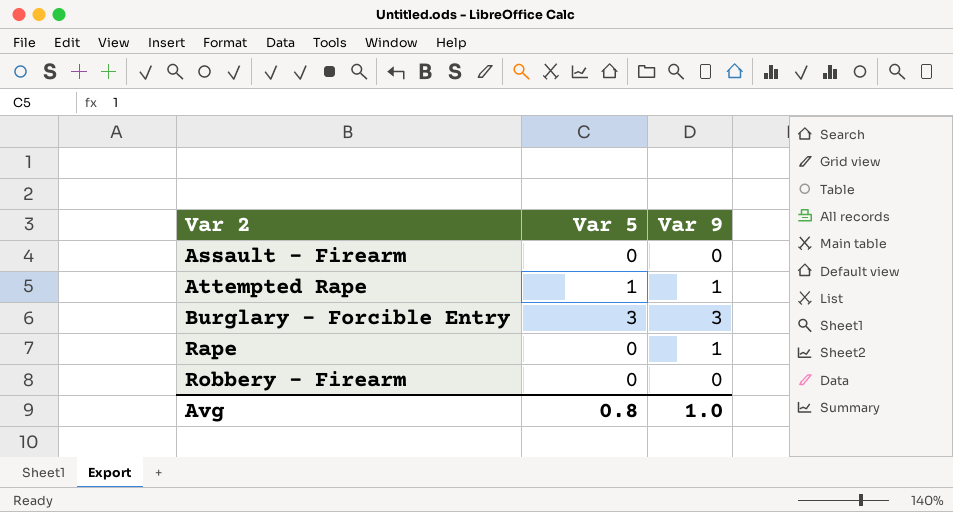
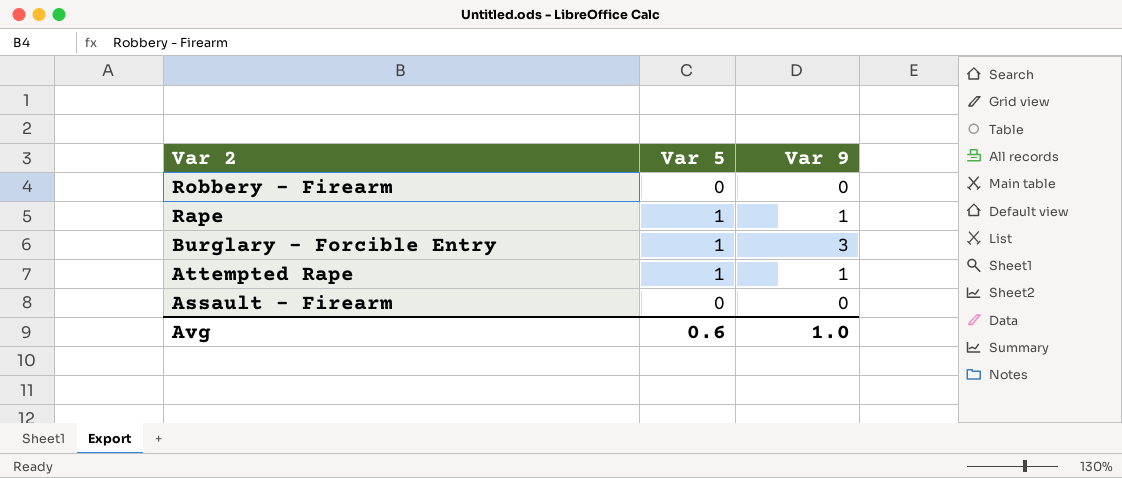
row order: Var 2 ascending -> Var 2 descending
Rape | Var 5: 0 -> 1
Burglary - Forcible Entry | Var 5: 3 -> 1
Avg | Var 5: 0.8 -> 0.6

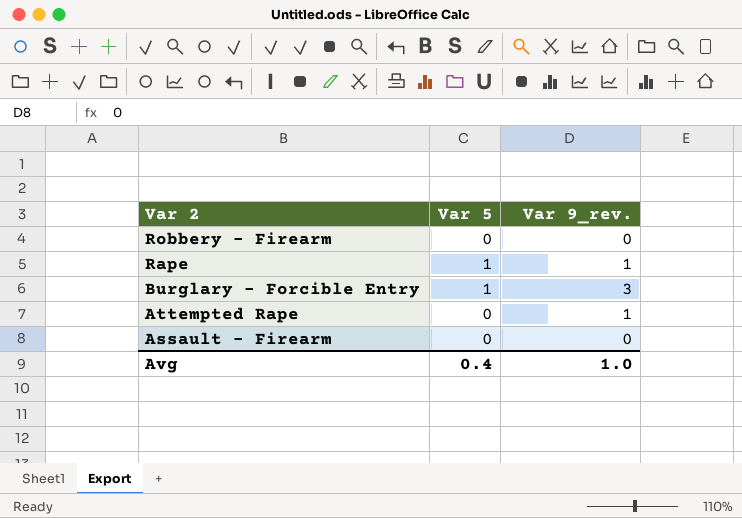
column name: Var 9 -> Var 9_rev.
Attempted Rape | Var 5: 1 -> 0
Avg | Var 5: 0.6 -> 0.4

